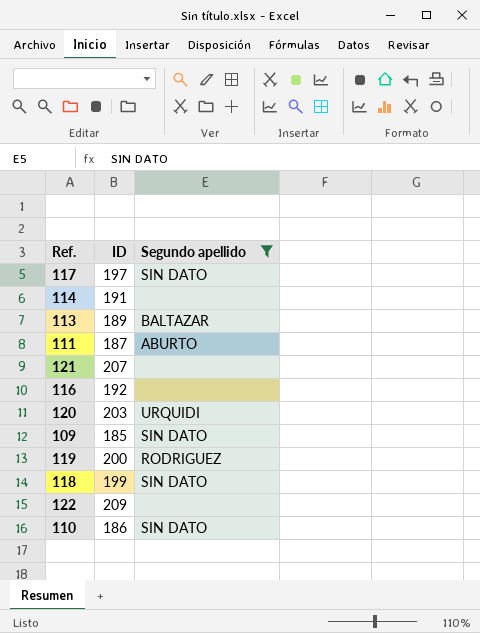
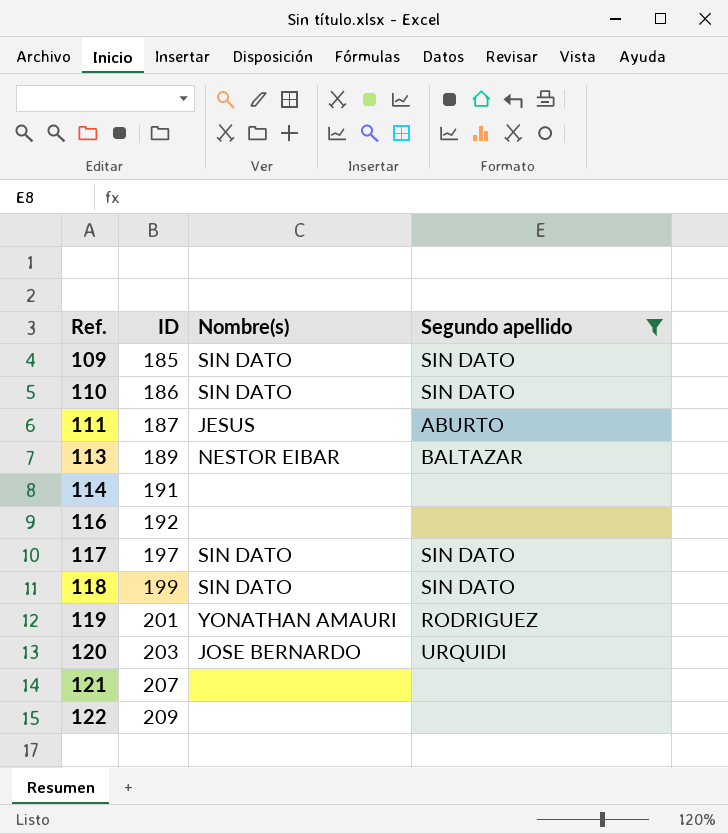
row order: none -> Ref. ascending
column Nombre(s) | position: none -> 3
119 | ID: 200 -> 201

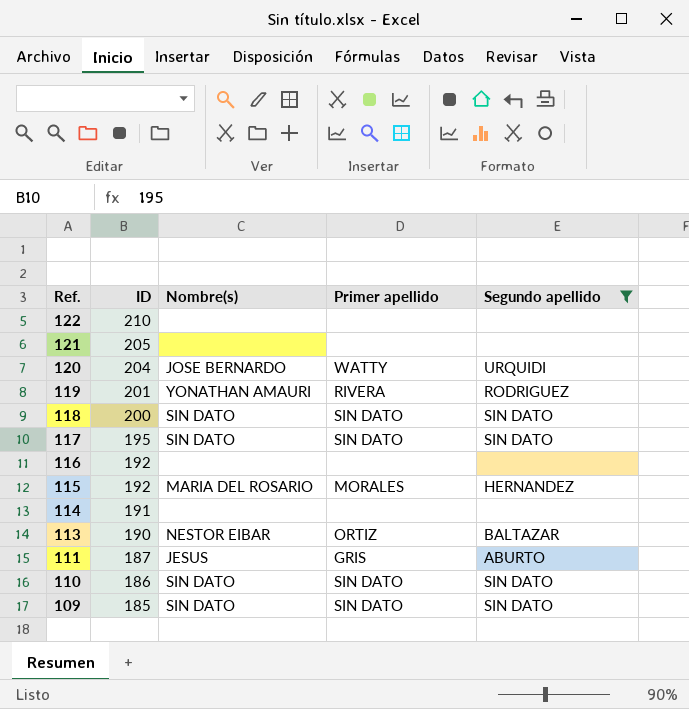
row order: Ref. ascending -> Ref. descending
column Primer apellido | position: none -> 4
122 | ID: 209 -> 210
121 | ID: 207 -> 205
120 | ID: 203 -> 204
118 | ID: 199 -> 200
117 | ID: 197 -> 195
row 115: none -> 192 | MARIA DEL ROSARIO | MORALES | HERNANDEZ
113 | ID: 189 -> 190

